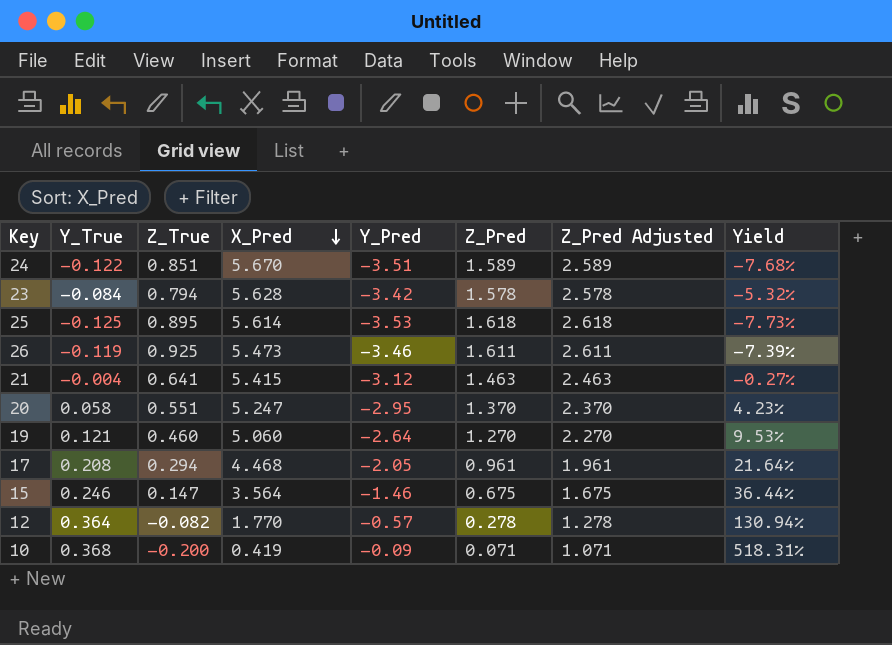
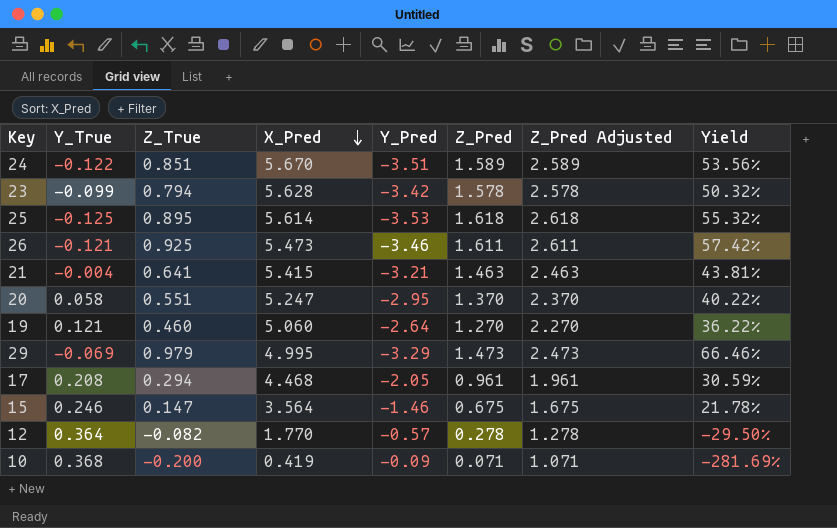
column Yield | formula: [Y_True] / [Z_Pred] -> [Z_True] / [Z_Pred]
23 | Y_True: -0.084 -> -0.099
26 | Y_True: -0.119 -> -0.121
21 | Y_Pred: -3.12 -> -3.21
row 29: none -> -0.069 | 0.979 | 4.995 | -3.29 | 1.473 | 2.473 | 66.46%

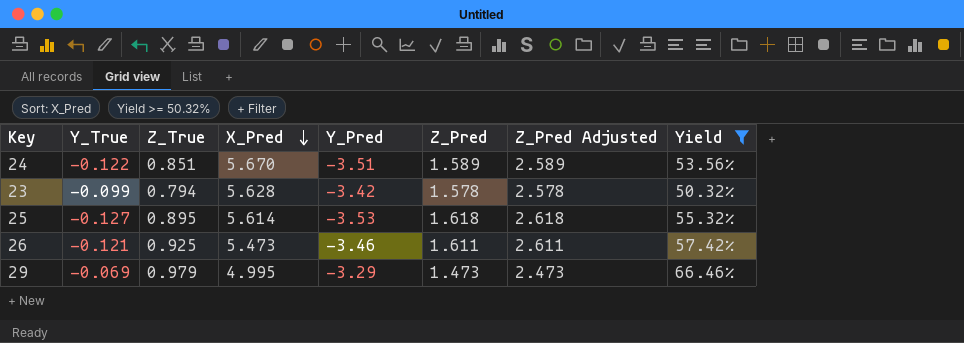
filter: none -> Yield >= 50.32%
25 | Y_True: -0.125 -> -0.127

